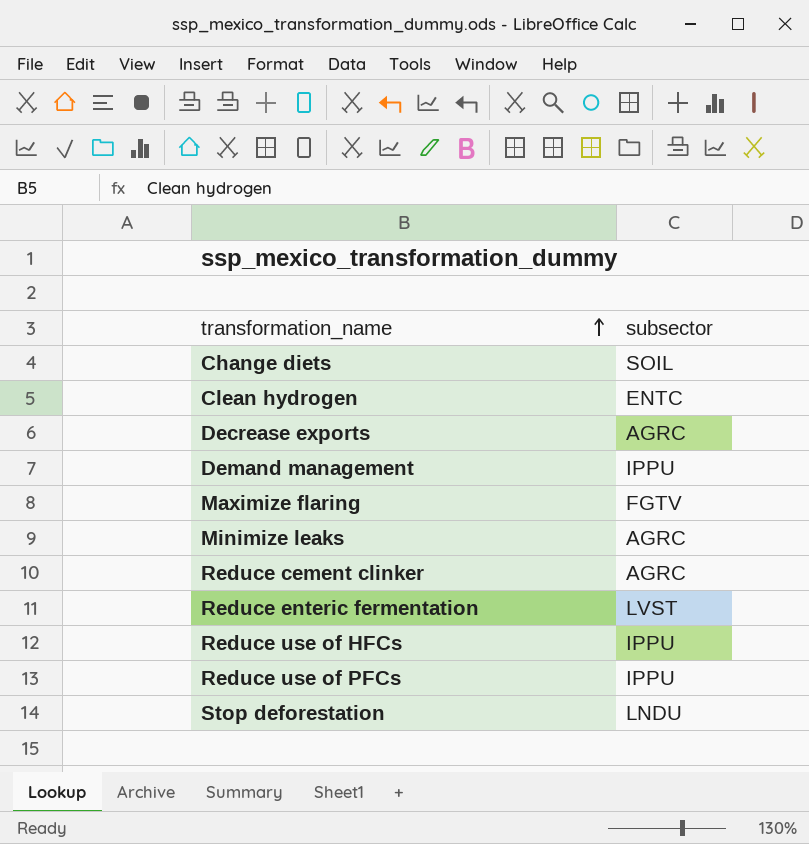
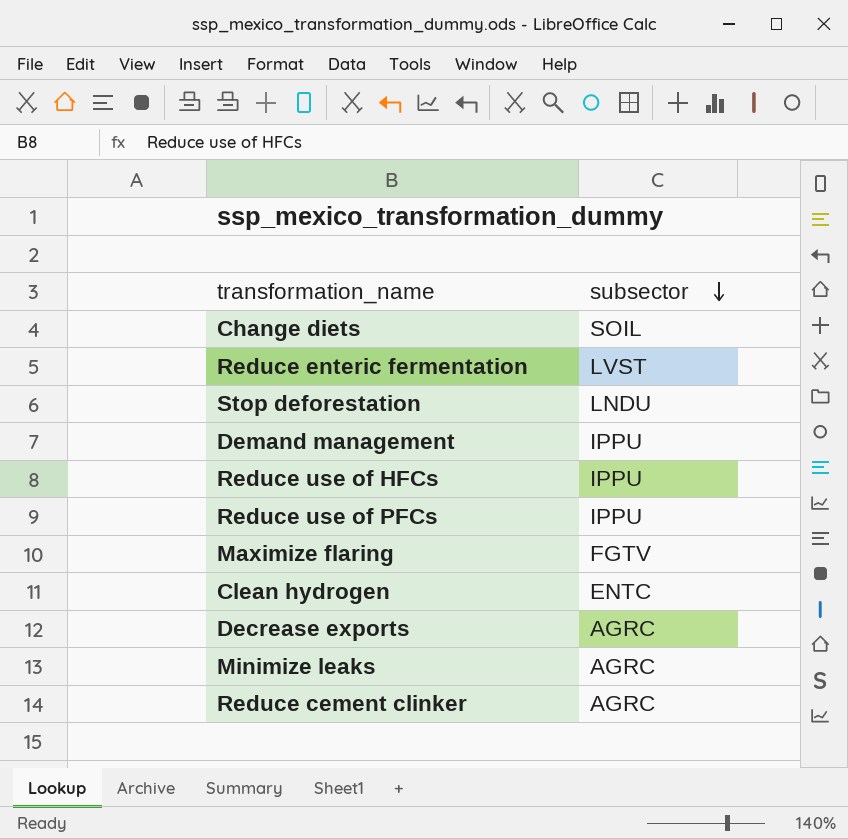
row order: transformation_name ascending -> subsector descending

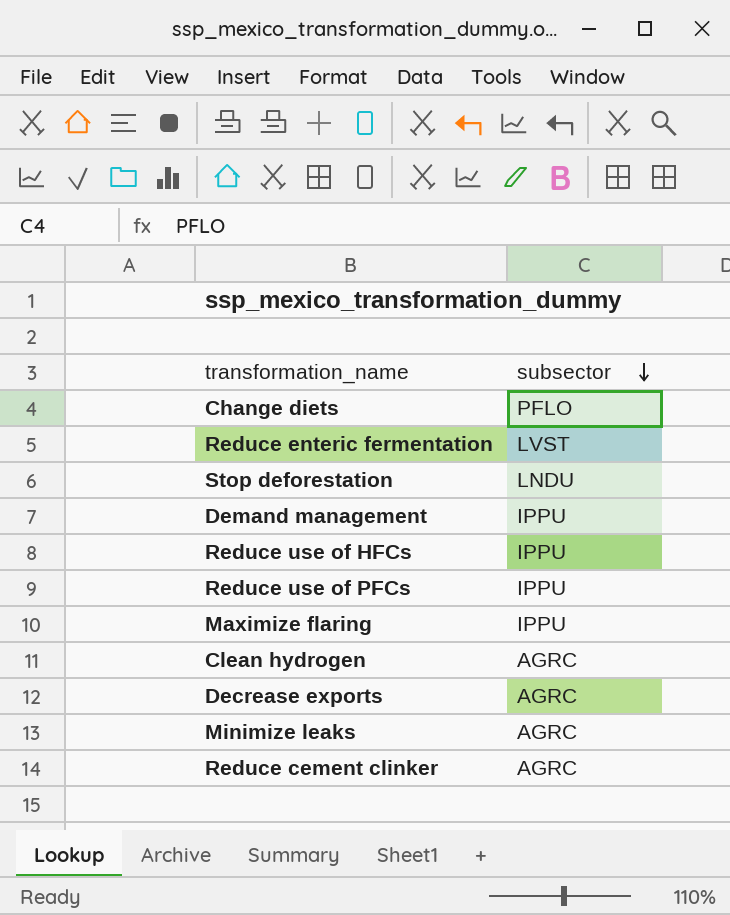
Change diets | subsector: SOIL -> PFLO
Maximize flaring | subsector: FGTV -> IPPU
Clean hydrogen | subsector: ENTC -> AGRC

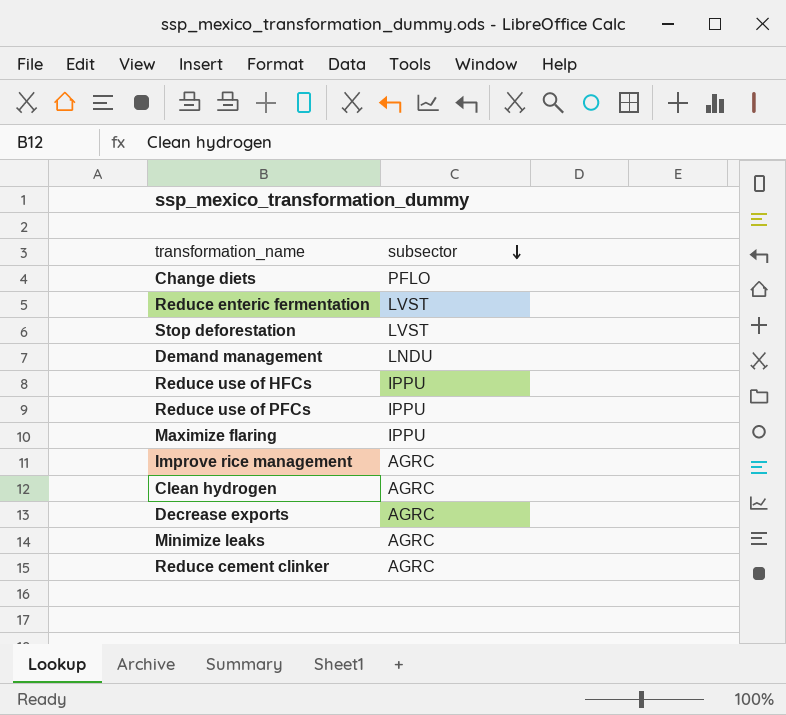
Stop deforestation | subsector: LNDU -> LVST
Demand management | subsector: IPPU -> LNDU
row Improve rice management: none -> AGRC

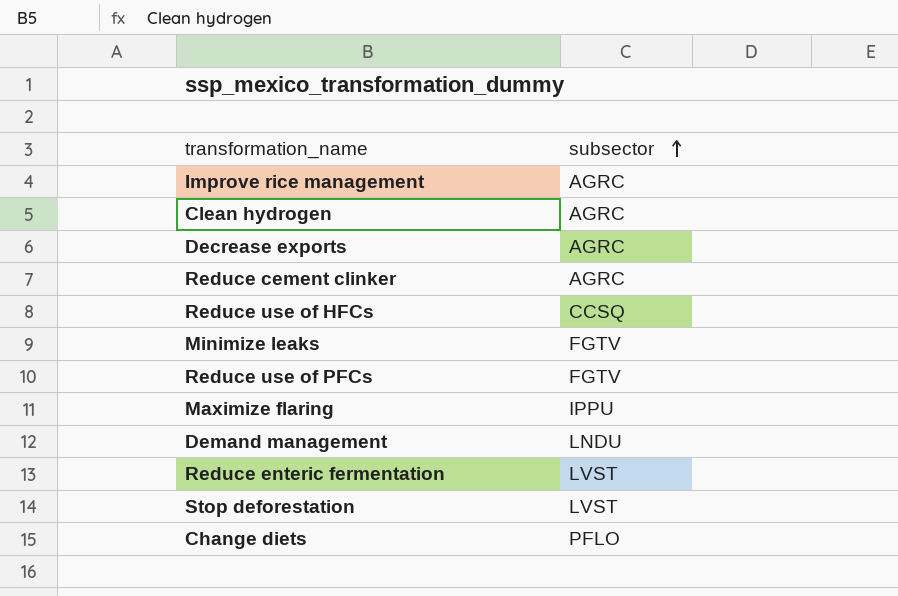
row order: subsector descending -> subsector ascending
Reduce use of HFCs | subsector: IPPU -> CCSQ
Minimize leaks | subsector: AGRC -> FGTV
Reduce use of PFCs | subsector: IPPU -> FGTV

